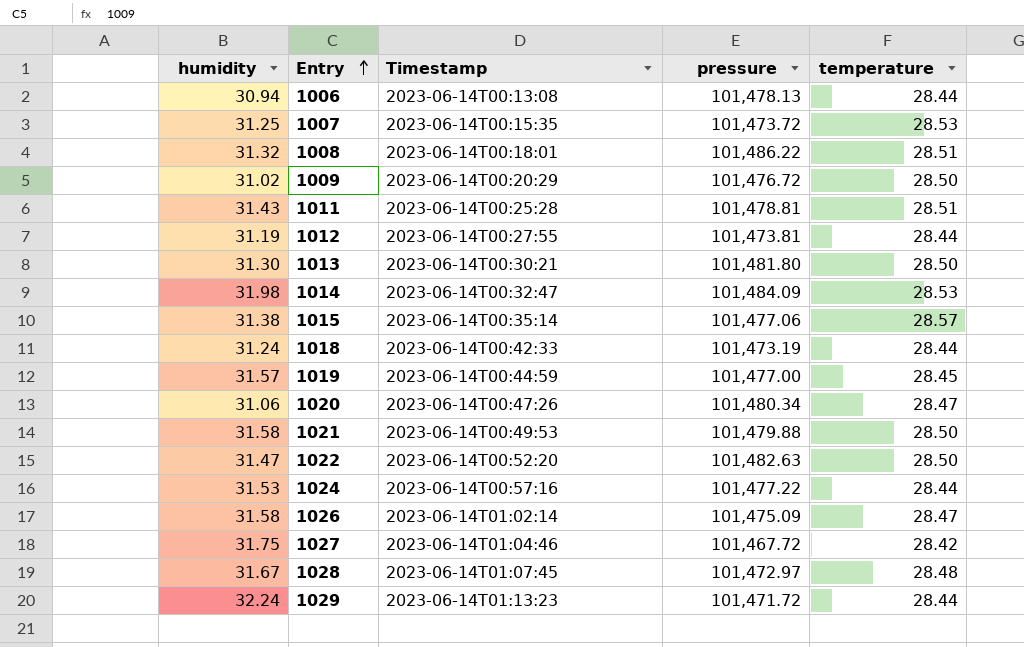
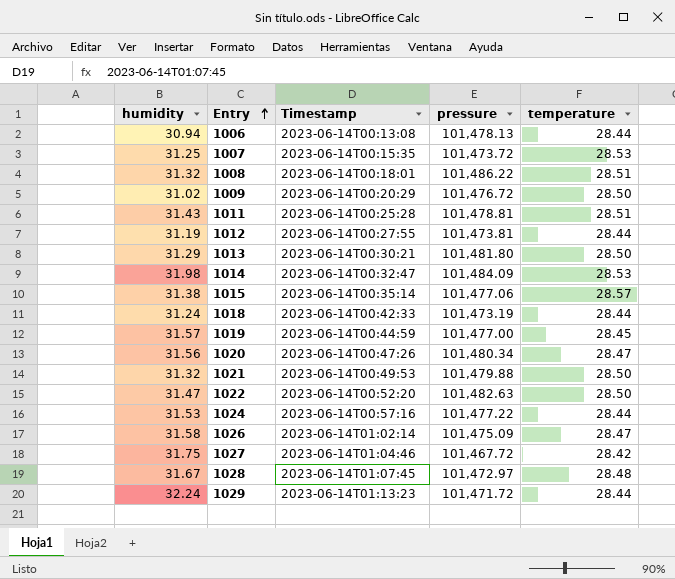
1013 | humidity: 31.30 -> 31.29
1020 | humidity: 31.06 -> 31.56
1021 | humidity: 31.58 -> 31.32

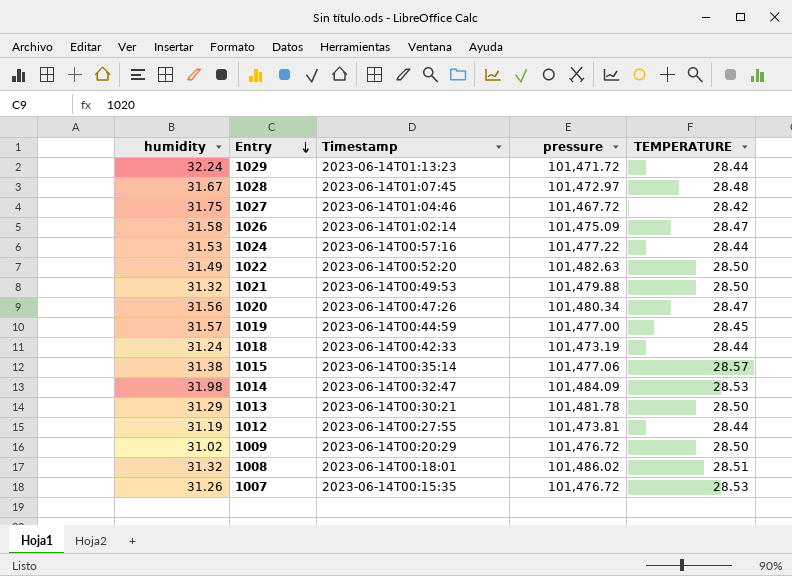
row order: Entry ascending -> Entry descending
column name: temperature -> TEMPERATURE
row 1006: 30.94 | 2023-06-14T00:13:08 | 101,478.13 | 28.44 -> none
row 1011: 31.43 | 2023-06-14T00:25:28 | 101,478.81 | 28.51 -> none
1022 | humidity: 31.47 -> 31.49
1013 | pressure: 101,481.80 -> 101,481.78
1008 | pressure: 101,486.22 -> 101,486.02
1007 | humidity: 31.25 -> 31.26
1007 | pressure: 101,473.72 -> 101,476.72

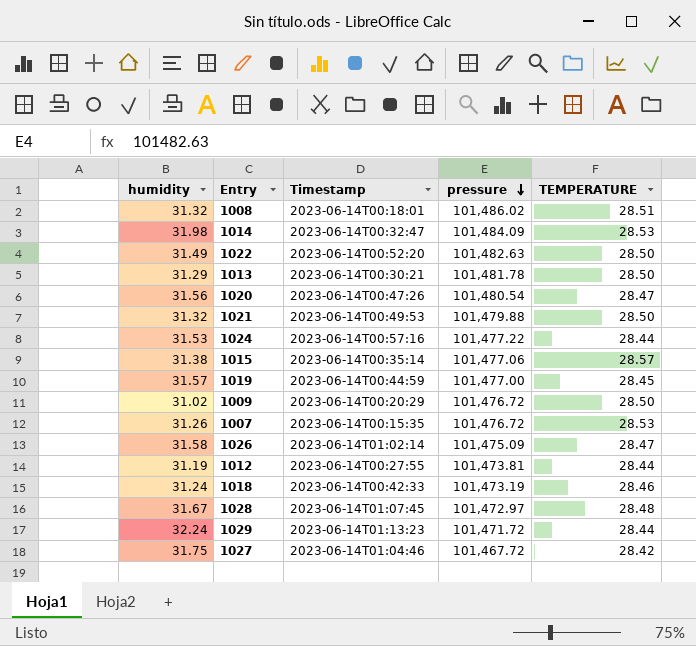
row order: Entry descending -> pressure descending
1020 | pressure: 101,480.34 -> 101,480.54
1018 | TEMPERATURE: 28.44 -> 28.46

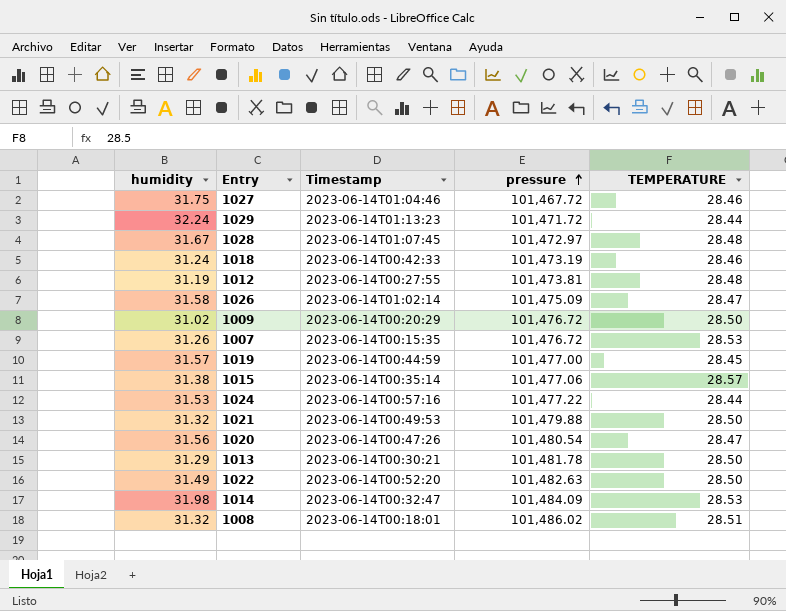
row order: pressure descending -> pressure ascending
1027 | TEMPERATURE: 28.42 -> 28.46
1012 | TEMPERATURE: 28.44 -> 28.48

